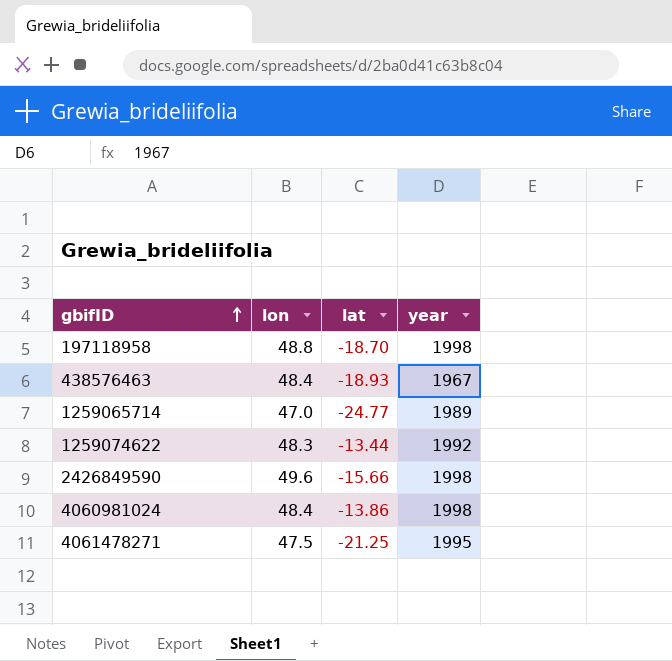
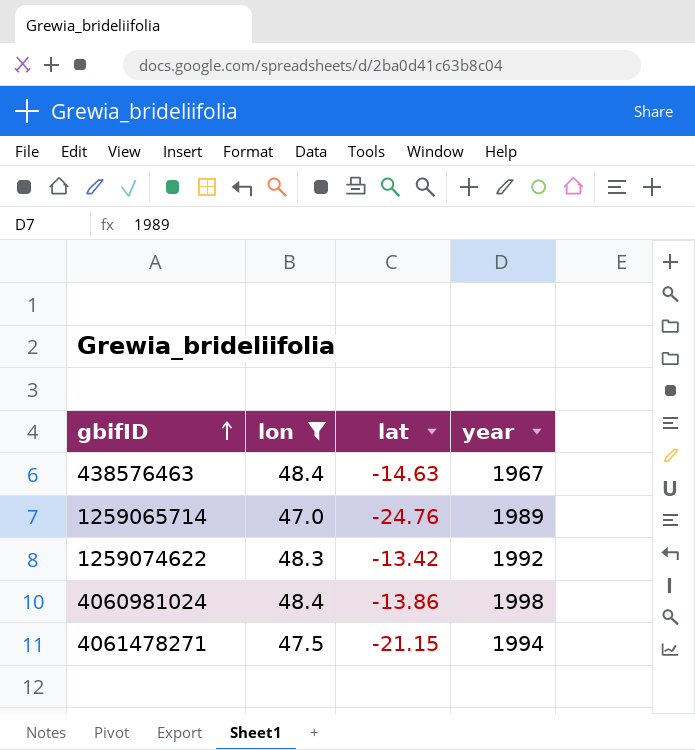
filter: none -> lon <= 48.4
438576463 | lat: -18.93 -> -14.63
1259065714 | lat: -24.77 -> -24.76
1259074622 | lat: -13.44 -> -13.42
4061478271 | lat: -21.25 -> -21.15
4061478271 | year: 1995 -> 1994

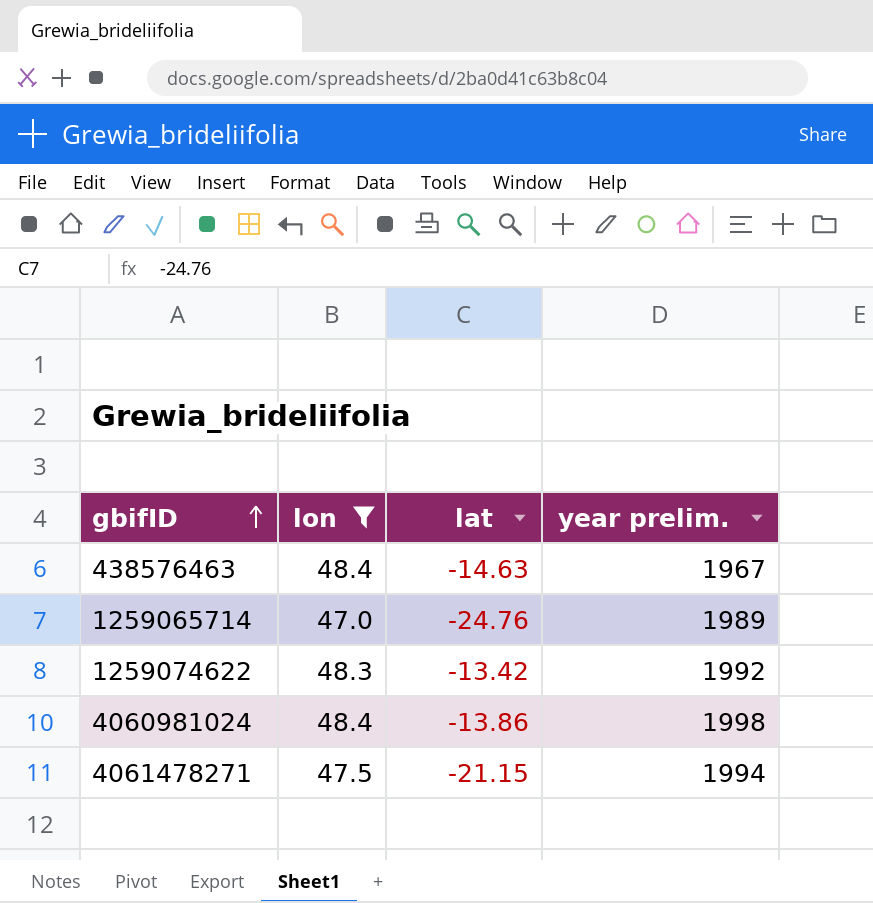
column name: year -> year prelim.

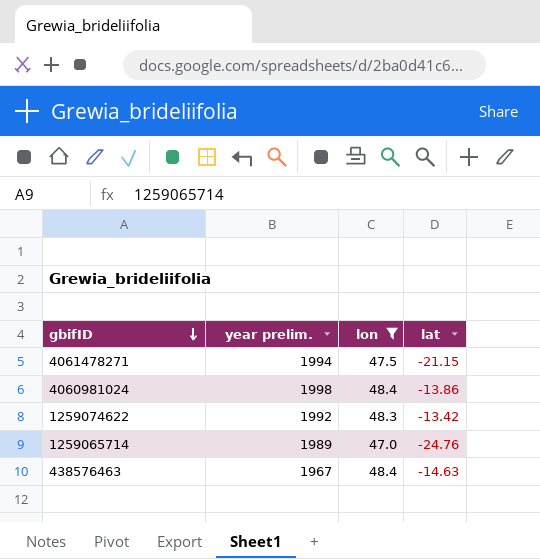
row order: gbifID ascending -> gbifID descending
column year prelim. | position: 4 -> 2

